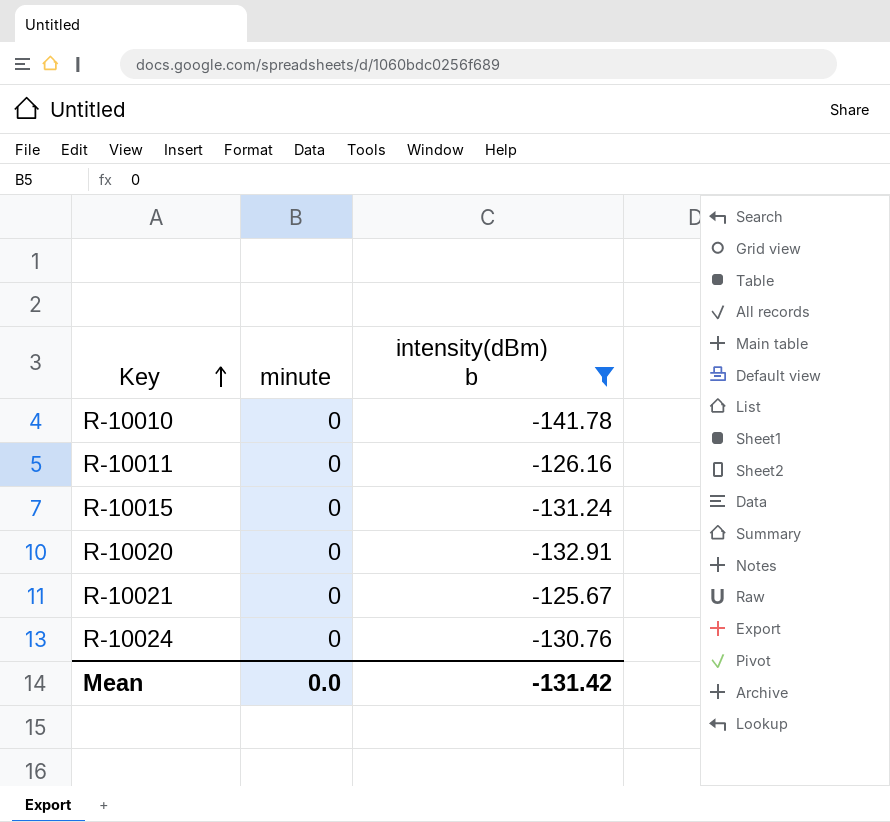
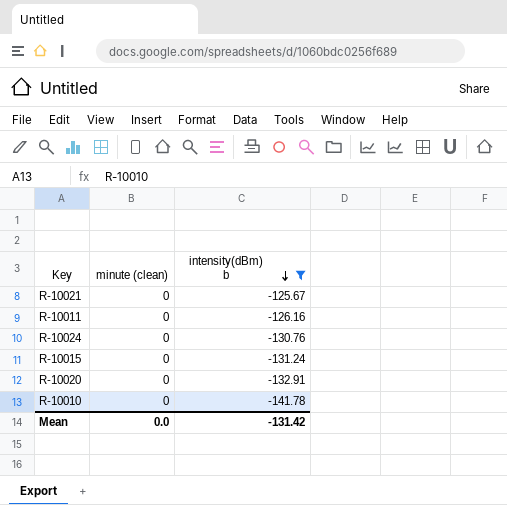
row order: Key ascending -> intensity(dBm) b descending
column name: minute -> minute (clean)

